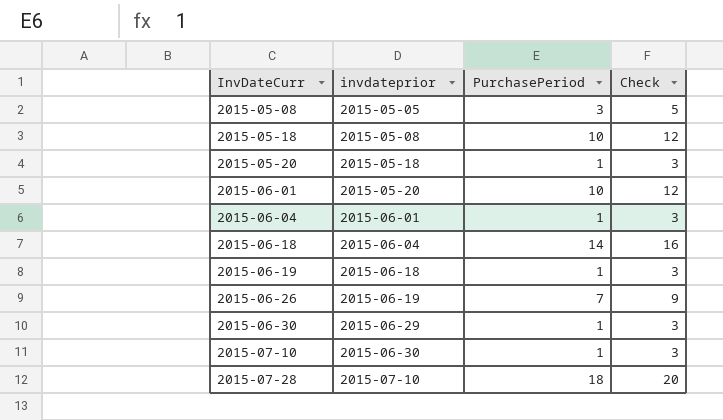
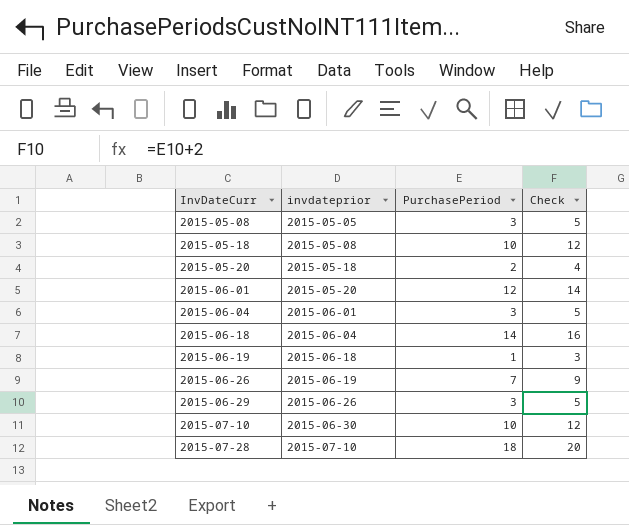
row 2015-06-30: 2015-06-29 | 1 | 3 -> none
2015-05-20 | PurchasePeriod: 1 -> 2
2015-05-20 | Check: 3 -> 4
2015-06-01 | PurchasePeriod: 10 -> 12
2015-06-01 | Check: 12 -> 14
2015-06-04 | PurchasePeriod: 1 -> 3
2015-06-04 | Check: 3 -> 5
row 2015-06-29: none -> 2015-06-26 | 3 | 5
2015-07-10 | PurchasePeriod: 1 -> 10
2015-07-10 | Check: 3 -> 12

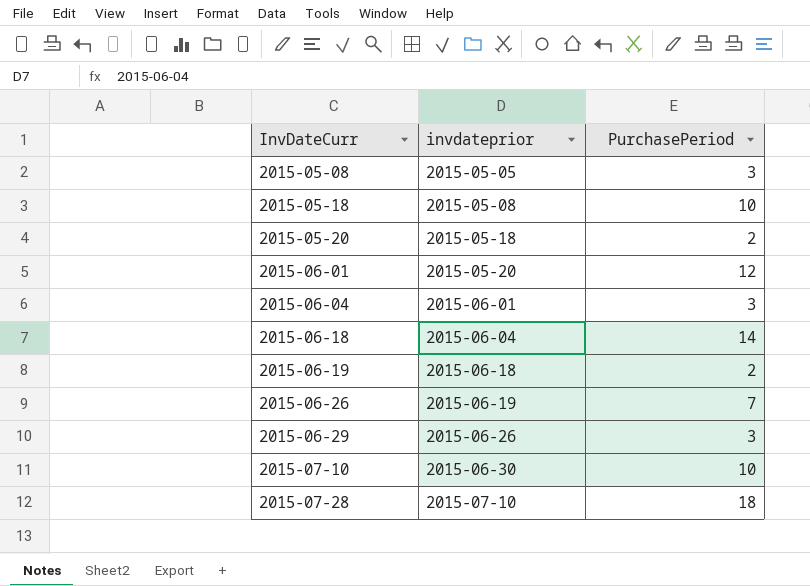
column Check | formula: [PurchasePeriod] + 2 -> none
2015-06-19 | PurchasePeriod: 1 -> 2

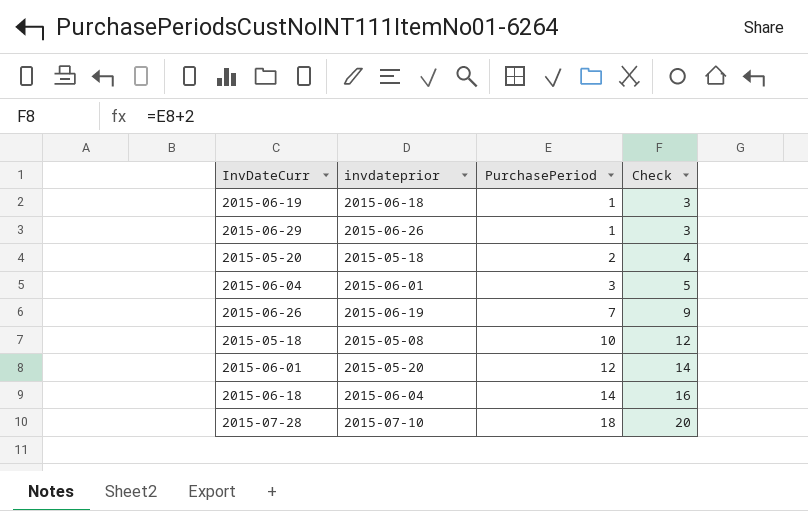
row order: InvDateCurr ascending -> PurchasePeriod ascending
column Check | formula: none -> [PurchasePeriod] + 2
row 2015-05-08: 2015-05-05 | 3 -> none
row 2015-07-10: 2015-06-30 | 10 -> none
2015-06-19 | PurchasePeriod: 2 -> 1
2015-06-29 | PurchasePeriod: 3 -> 1

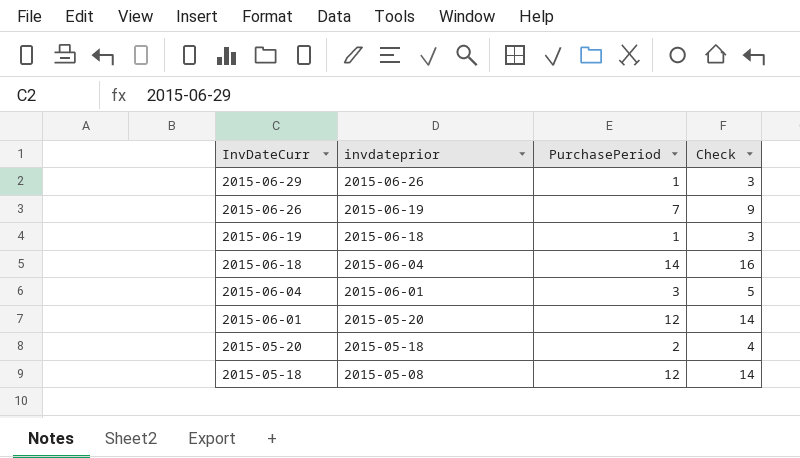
row order: PurchasePeriod ascending -> InvDateCurr descending
row 2015-07-28: 2015-07-10 | 18 | 20 -> none
2015-05-18 | PurchasePeriod: 10 -> 12
2015-05-18 | Check: 12 -> 14

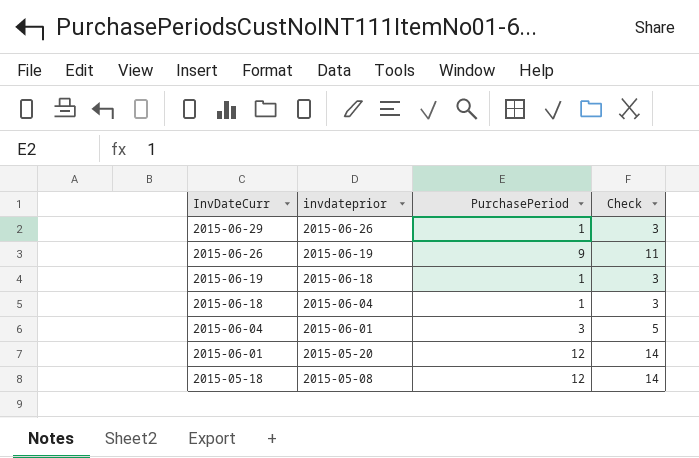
row 2015-05-20: 2015-05-18 | 2 | 4 -> none
2015-06-26 | PurchasePeriod: 7 -> 9
2015-06-26 | Check: 9 -> 11
2015-06-18 | PurchasePeriod: 14 -> 1
2015-06-18 | Check: 16 -> 3

